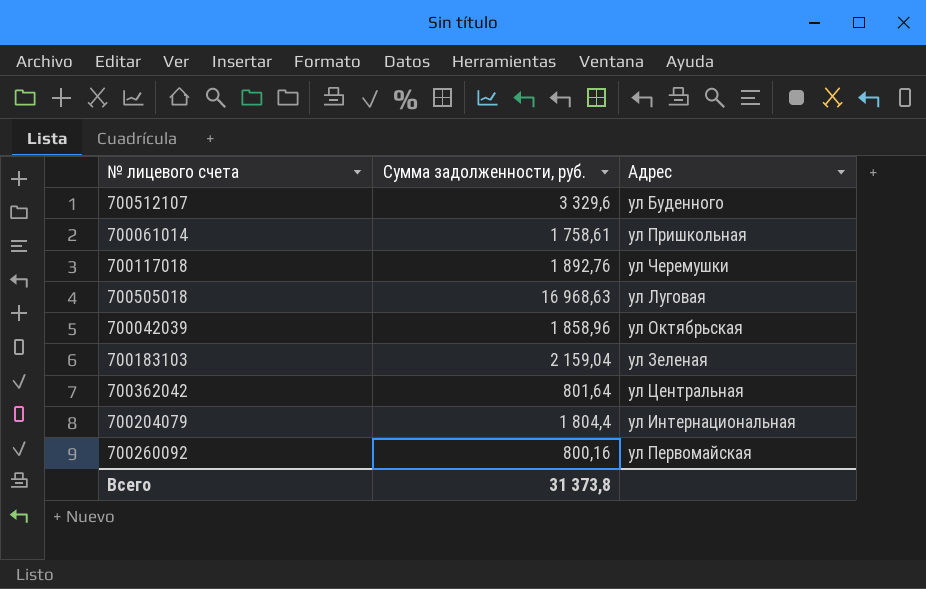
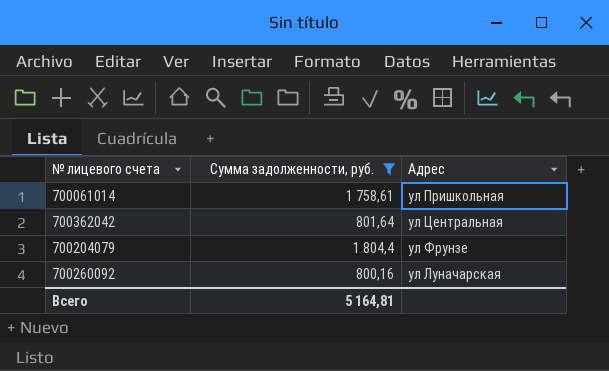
filter: none -> Сумма задолженности, руб. <= 1 804,4
700204079 | Адрес: ул Интернациональная -> ул Фрунзе
700260092 | Адрес: ул Первомайская -> ул Луначарская
Всего | Сумма задолженности, руб.: 31 373,8 -> 5 164,81

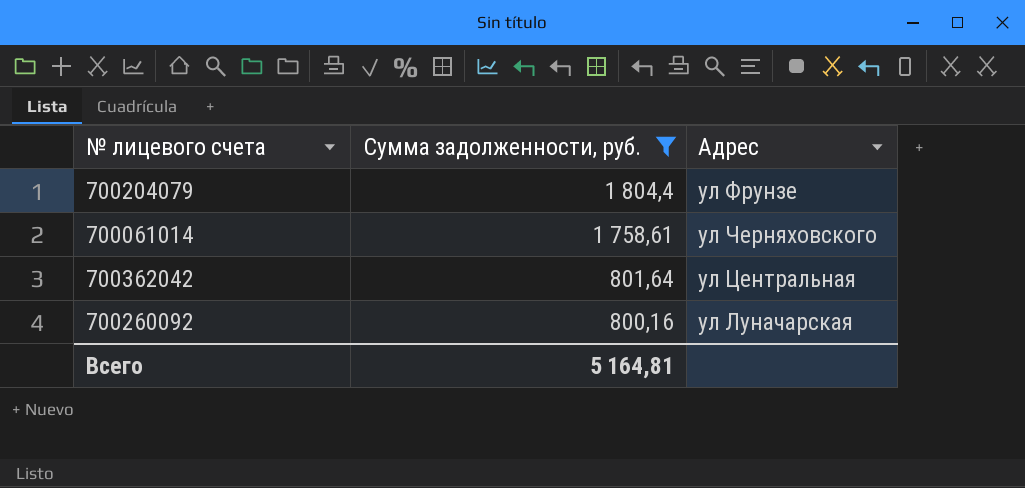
row order: none -> Сумма задолженности, руб. descending
700061014 | Адрес: ул Пришкольная -> ул Черняховского

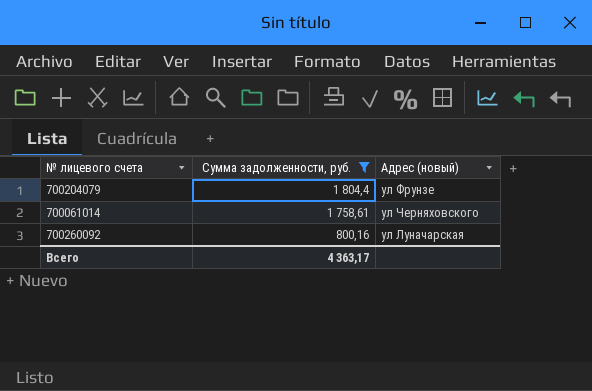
column name: Адрес -> Адрес (новый)
row 700362042: 801,64 | ул Центральная -> none
Всего | Сумма задолженности, руб.: 5 164,81 -> 4 363,17

